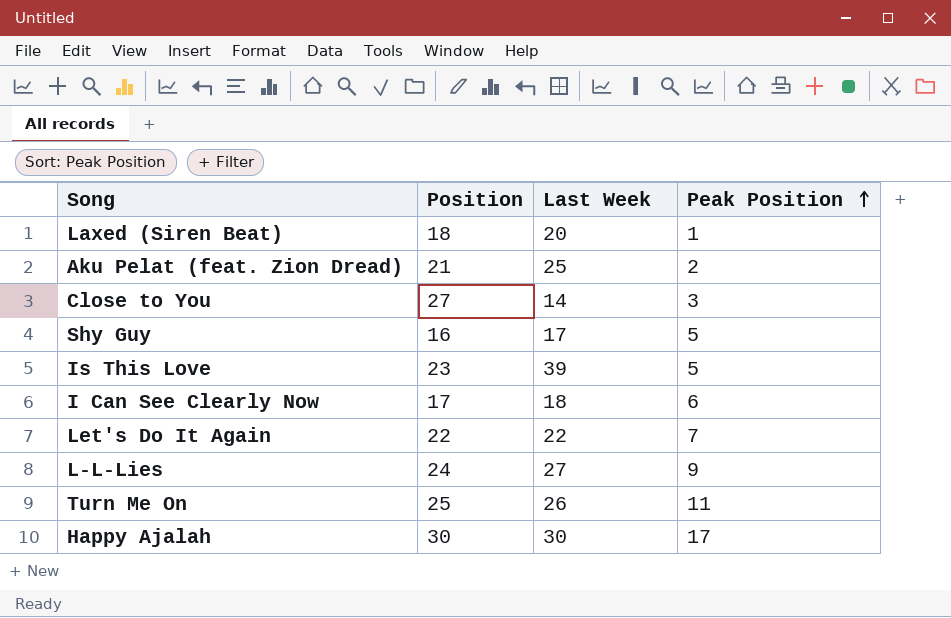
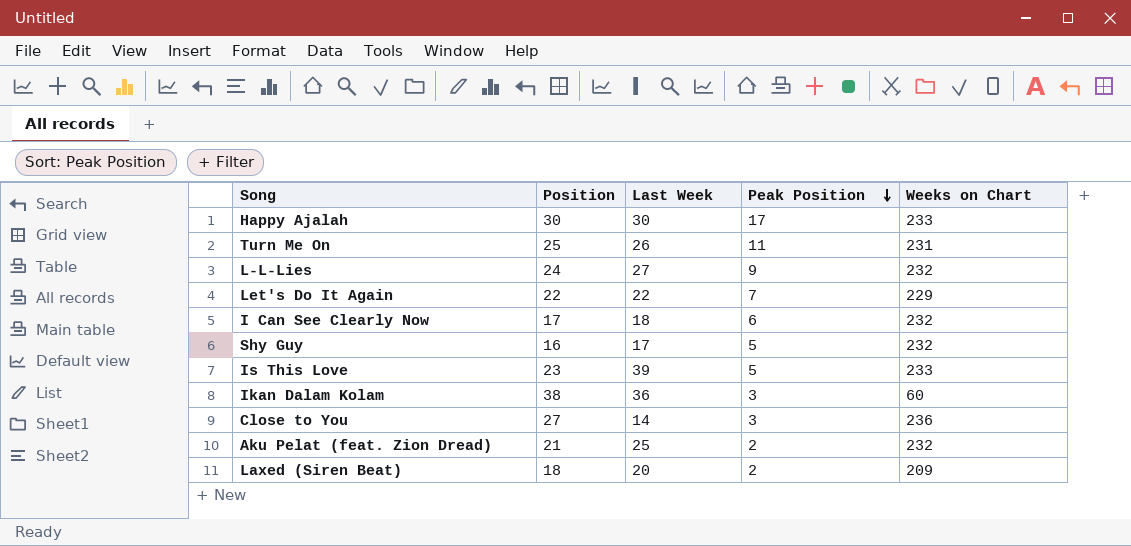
row order: Peak Position ascending -> Peak Position descending
column Weeks on Chart | position: none -> 5
row Ikan Dalam Kolam: none -> 38 | 36 | 3 | 60
Laxed (Siren Beat) | Peak Position: 1 -> 2

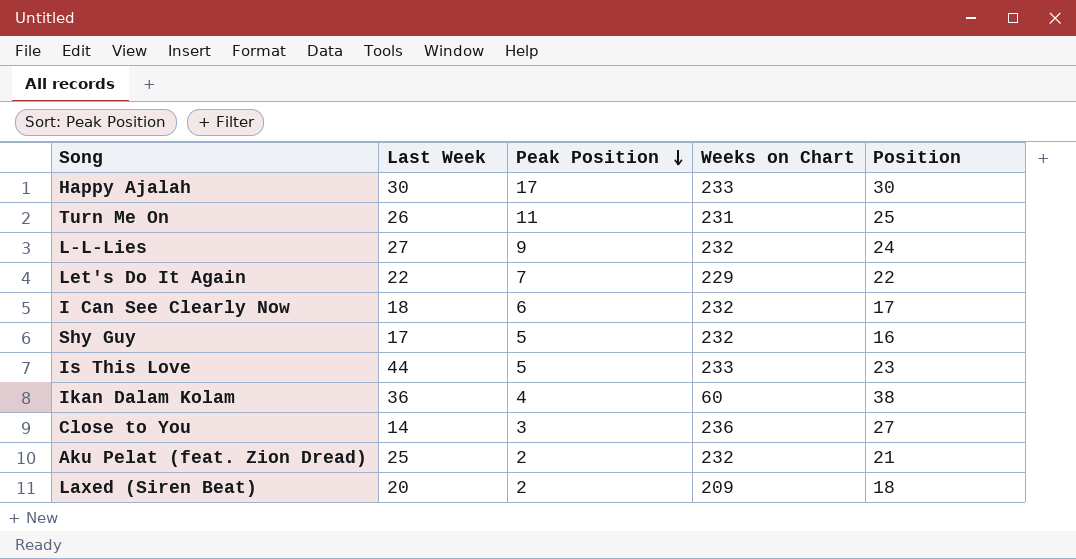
column Position | position: 2 -> 5
Is This Love | Last Week: 39 -> 44
Ikan Dalam Kolam | Peak Position: 3 -> 4

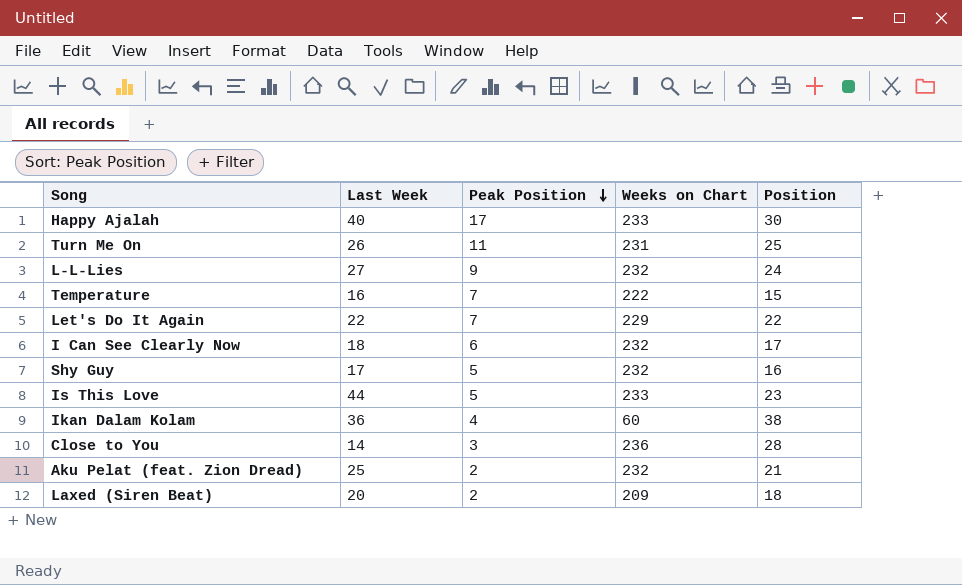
Happy Ajalah | Last Week: 30 -> 40
row Temperature: none -> 16 | 7 | 222 | 15
Close to You | Position: 27 -> 28

